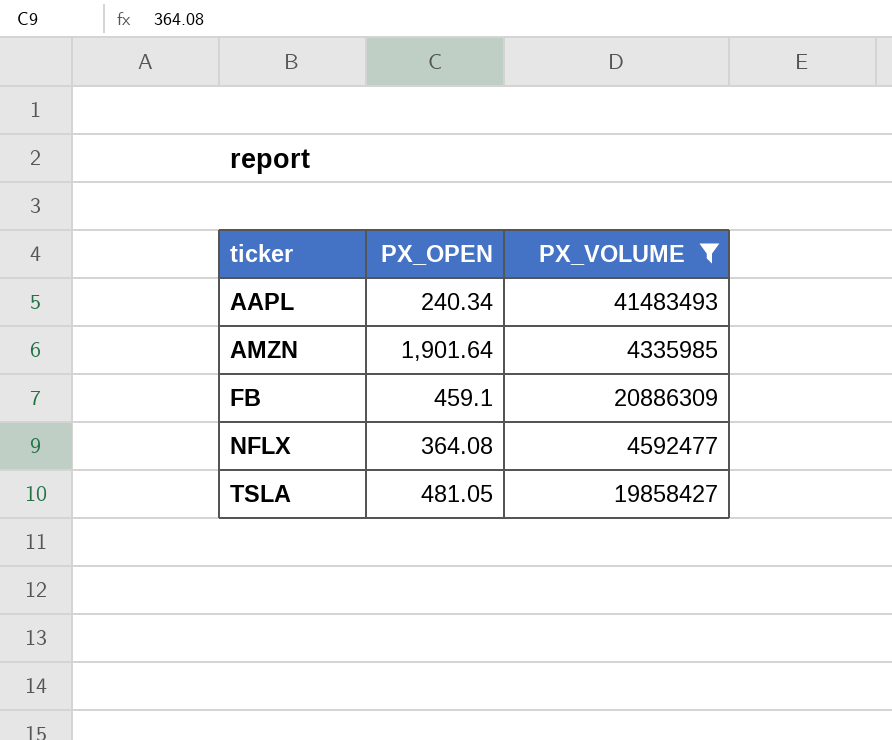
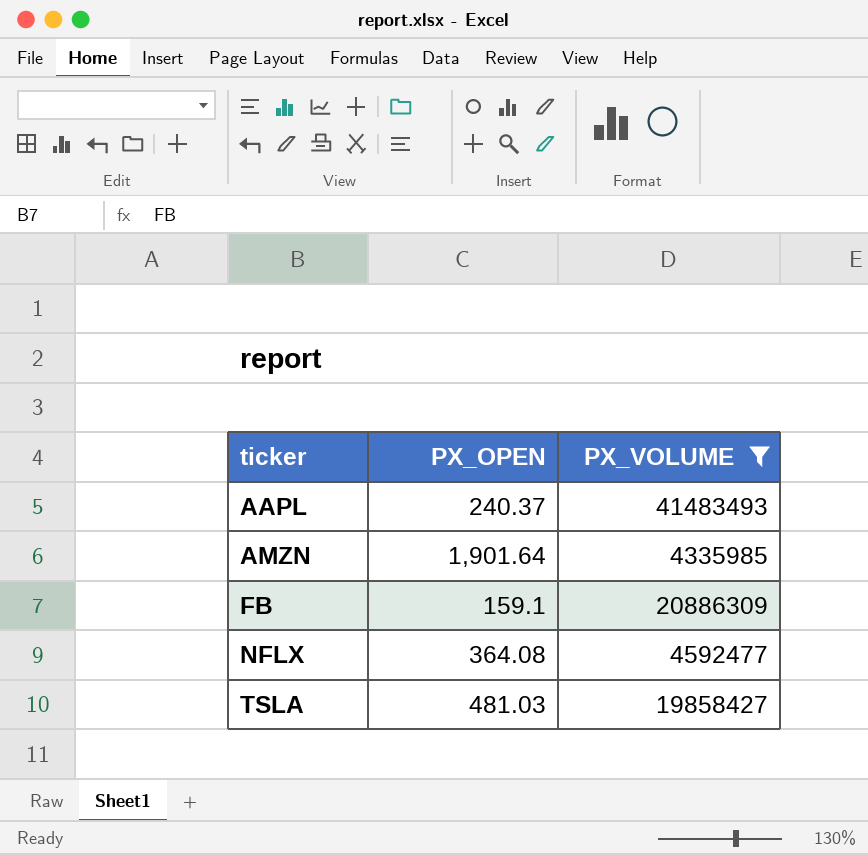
AAPL | PX_OPEN: 240.34 -> 240.37
FB | PX_OPEN: 459.1 -> 159.1
TSLA | PX_OPEN: 481.05 -> 481.03

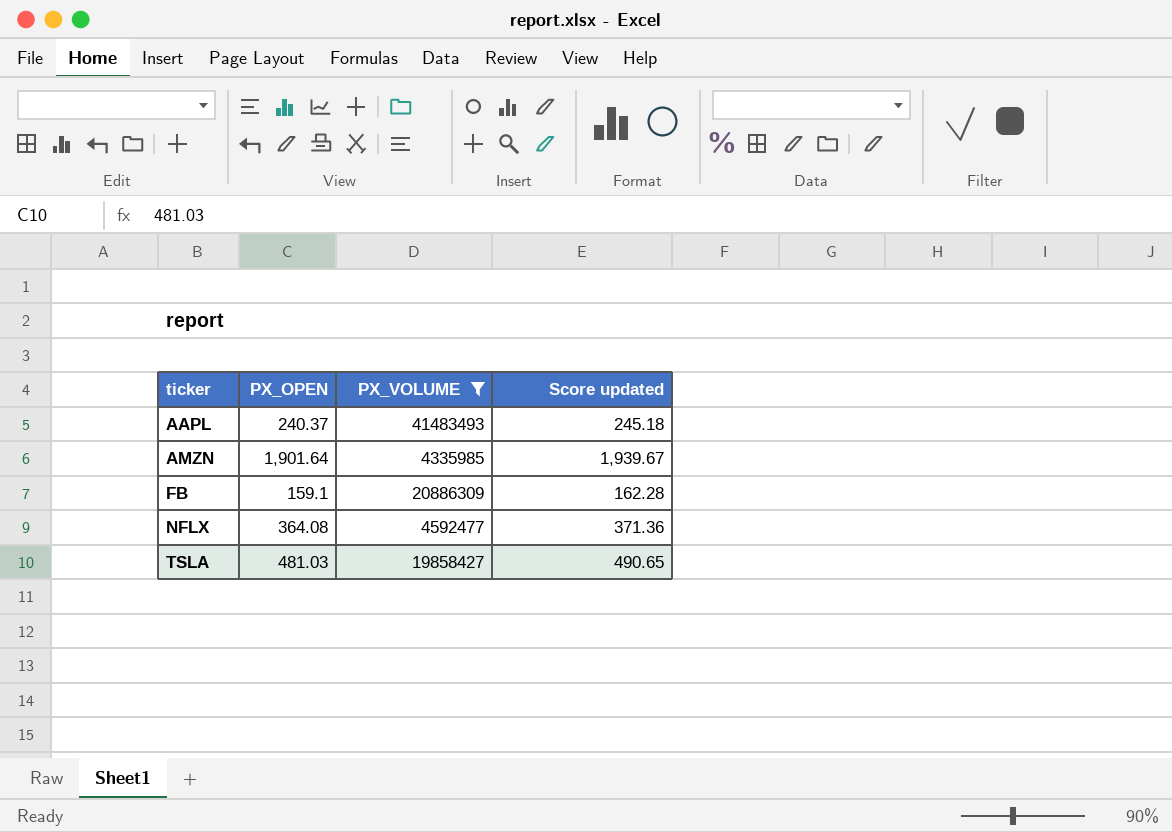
column Score updated | formula: none -> [PX_OPEN] * 1.02

